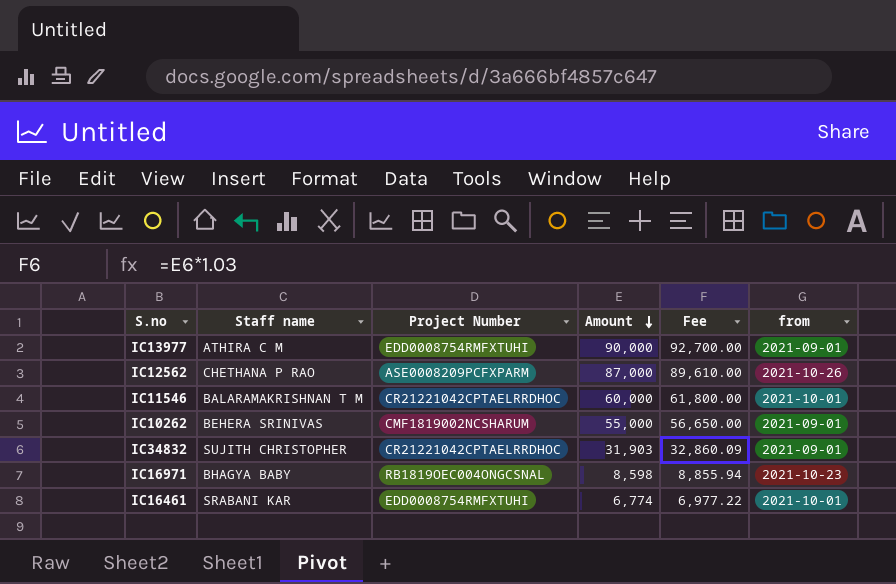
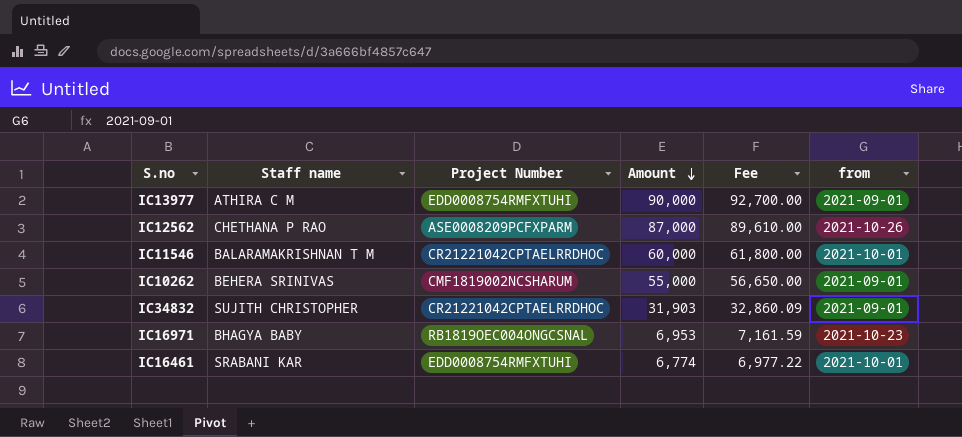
IC16971 | Amount: 8,598 -> 6,953
IC16971 | Fee: 8,855.94 -> 7,161.59

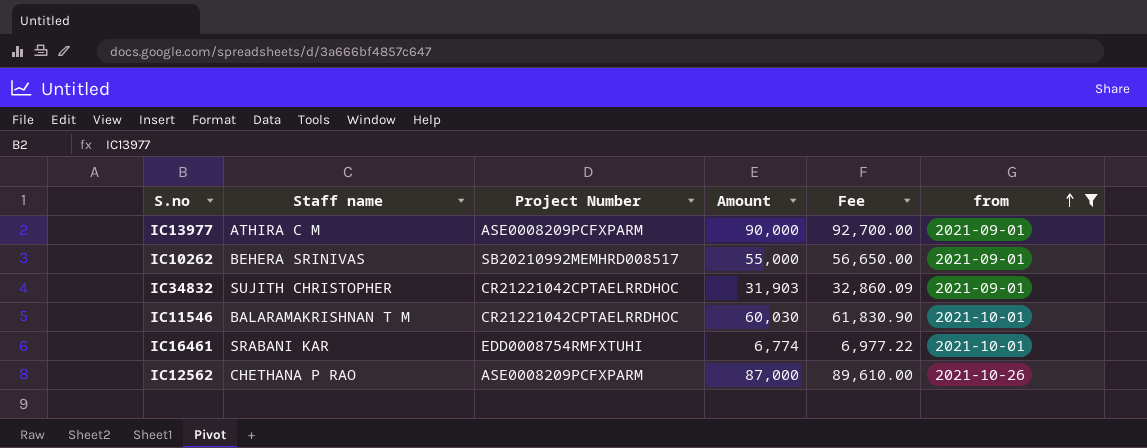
filter: none -> from != 2021-10-23
row order: Amount descending -> from ascending
IC13977 | Project Number: EDD0008754RMFXTUHI -> ASE0008209PCFXPARM
IC10262 | Project Number: CMF1819002NCSHARUM -> SB20210992MEMHRD008517
IC11546 | Amount: 60,000 -> 60,030
IC11546 | Fee: 61,800.00 -> 61,830.90

